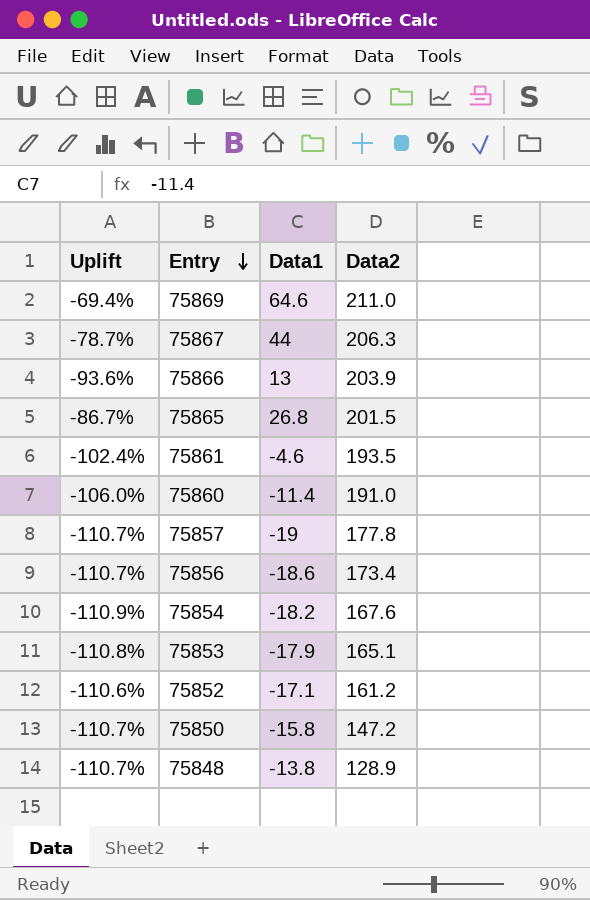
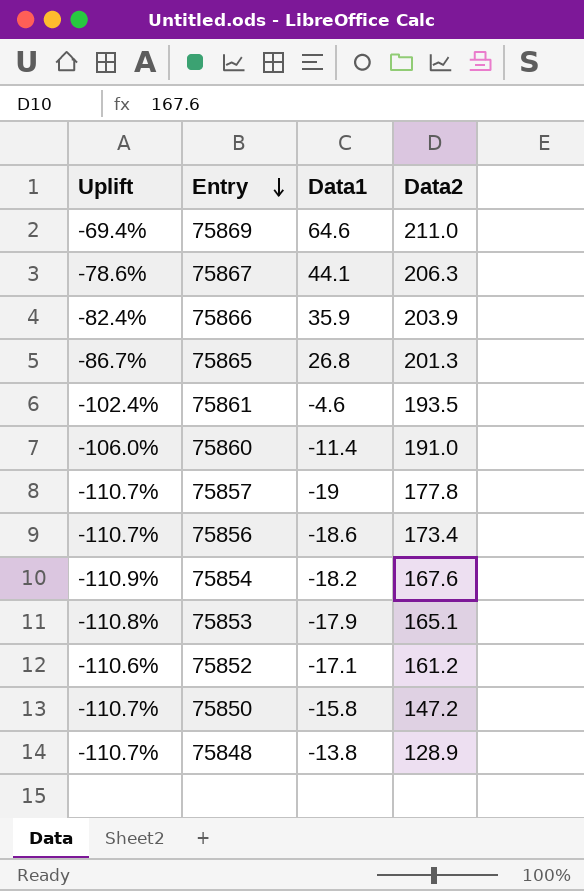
75867 | Uplift: -78.7% -> -78.6%
75867 | Data1: 44 -> 44.1
75866 | Uplift: -93.6% -> -82.4%
75866 | Data1: 13 -> 35.9
75865 | Data2: 201.5 -> 201.3

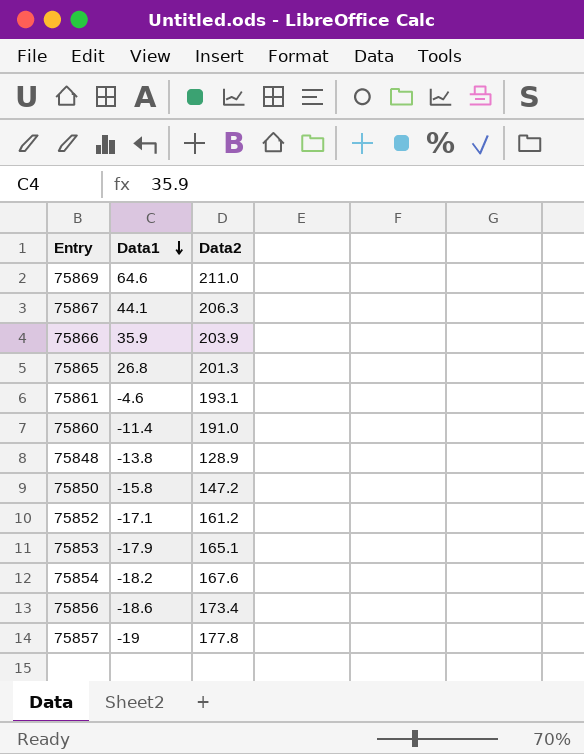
row order: Entry descending -> Data1 descending
column Uplift | formula: ([Data1] - [Data2]) / [Data2] -> none
75861 | Data2: 193.5 -> 193.1

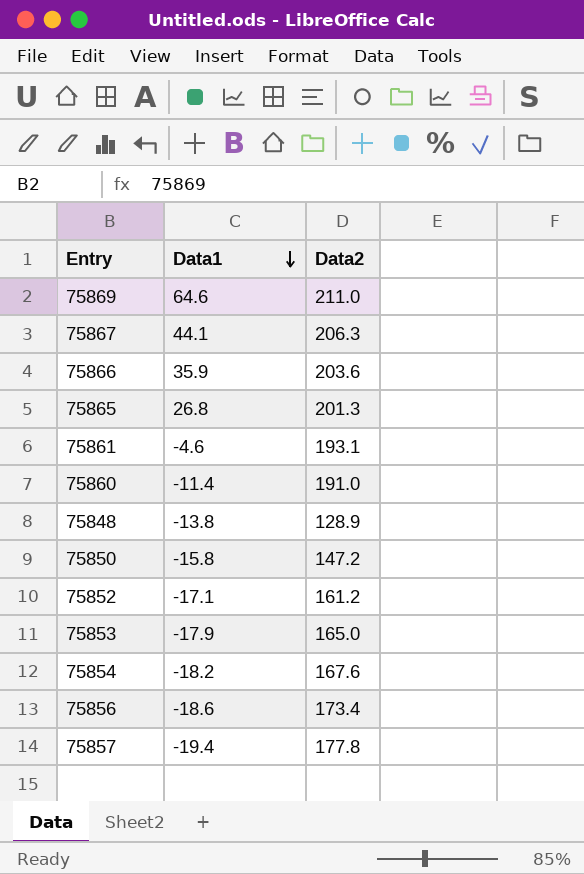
75866 | Data2: 203.9 -> 203.6
75853 | Data2: 165.1 -> 165.0
75857 | Data1: -19 -> -19.4

